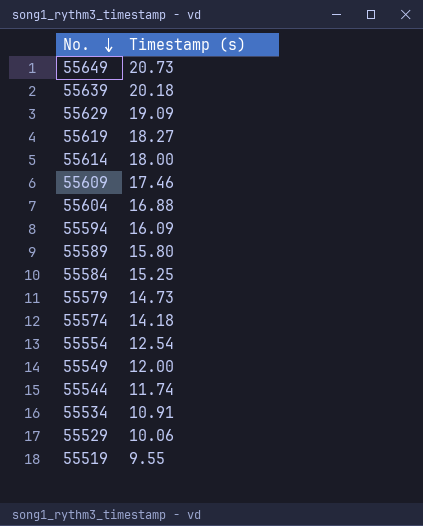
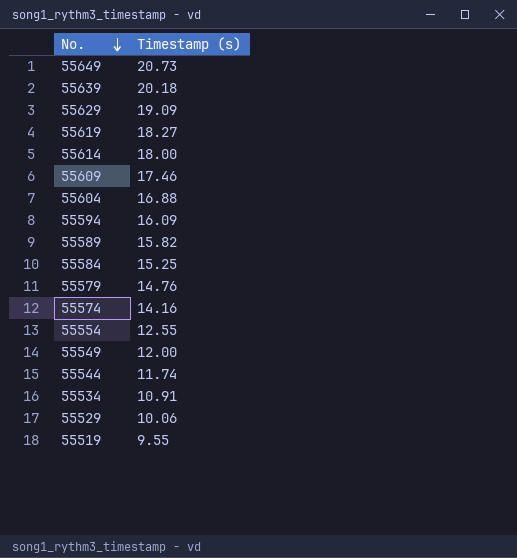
55589 | Timestamp (s): 15.80 -> 15.82
55579 | Timestamp (s): 14.73 -> 14.76
55574 | Timestamp (s): 14.18 -> 14.16
55554 | Timestamp (s): 12.54 -> 12.55

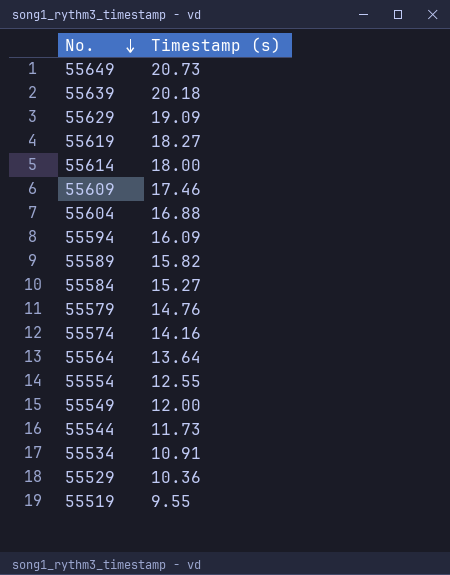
55584 | Timestamp (s): 15.25 -> 15.27
row 55564: none -> 13.64
55544 | Timestamp (s): 11.74 -> 11.73
55529 | Timestamp (s): 10.06 -> 10.36

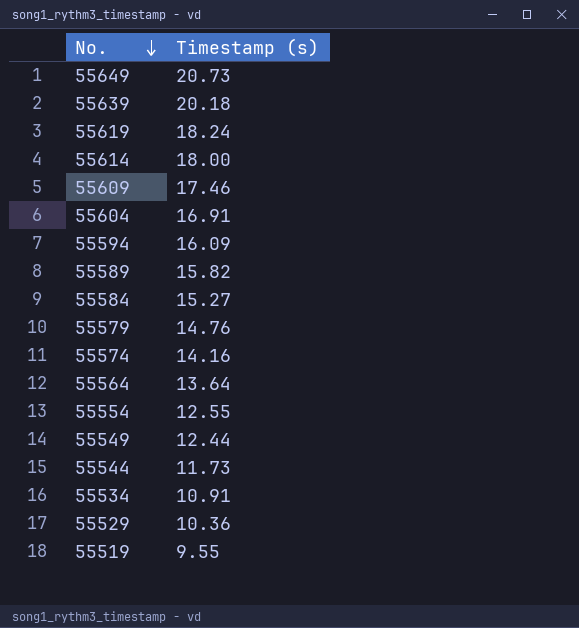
row 55629: 19.09 -> none
55619 | Timestamp (s): 18.27 -> 18.24
55604 | Timestamp (s): 16.88 -> 16.91
55549 | Timestamp (s): 12.00 -> 12.44

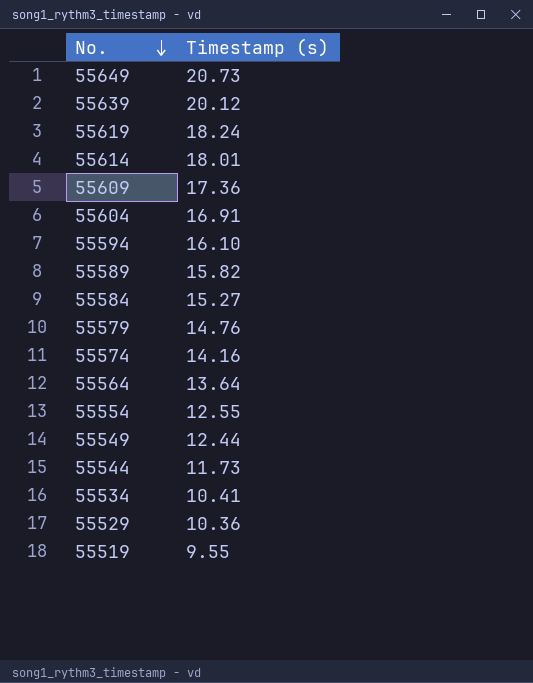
55639 | Timestamp (s): 20.18 -> 20.12
55614 | Timestamp (s): 18.00 -> 18.01
55609 | Timestamp (s): 17.46 -> 17.36
55594 | Timestamp (s): 16.09 -> 16.10
55534 | Timestamp (s): 10.91 -> 10.41

